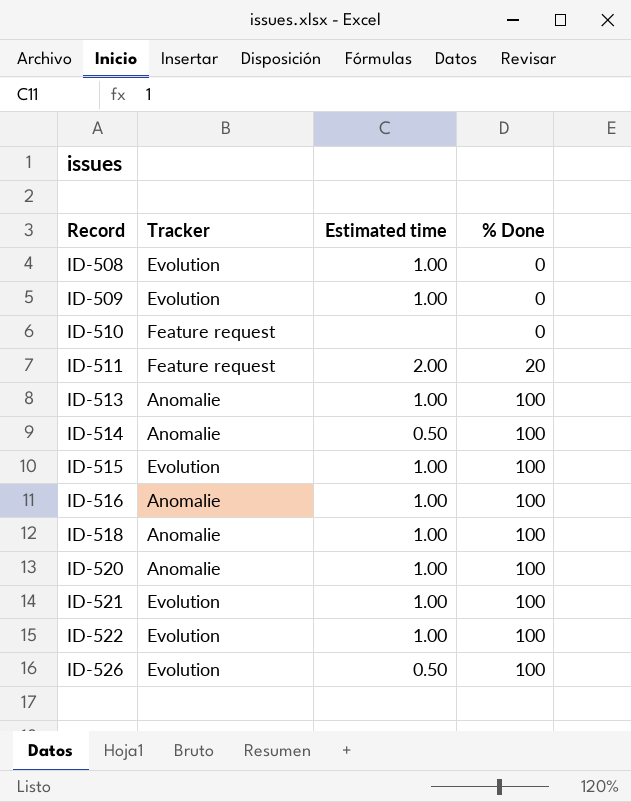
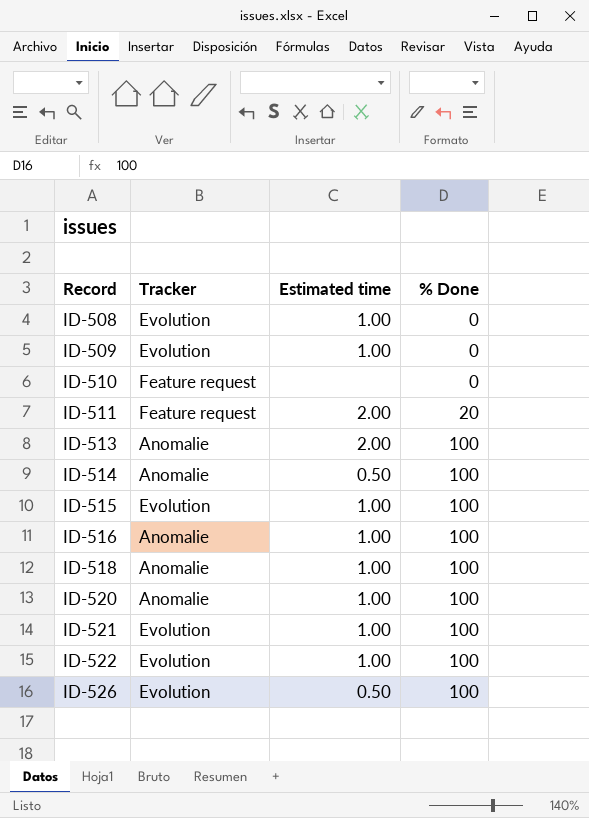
ID-513 | Estimated time: 1.00 -> 2.00

